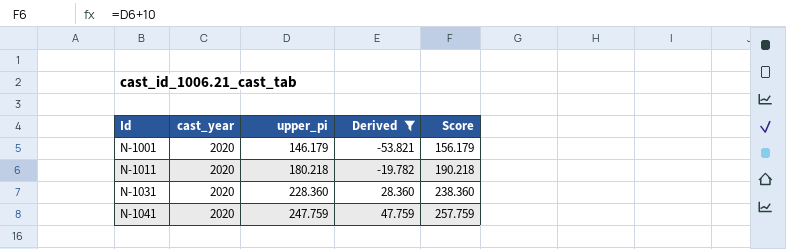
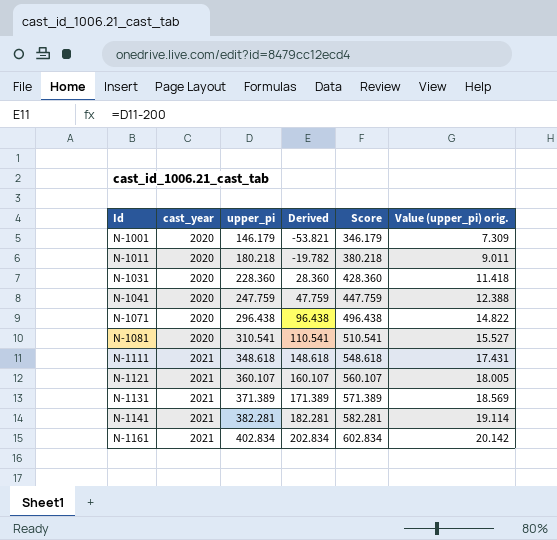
filter: Derived <= 47.759 -> none
column Score | formula: [upper_pi] + 10 -> [upper_pi] + 200
column Value (upper_pi) orig. | formula: none -> [upper_pi] * 0.05

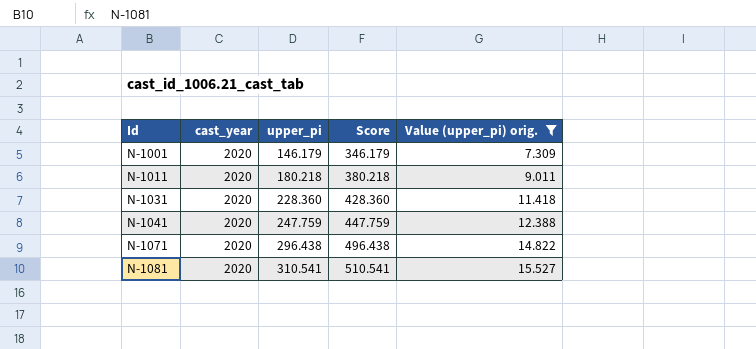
filter: none -> Value (upper_pi) orig. <= 15.527
column Derived | formula: [upper_pi] - 200 -> none

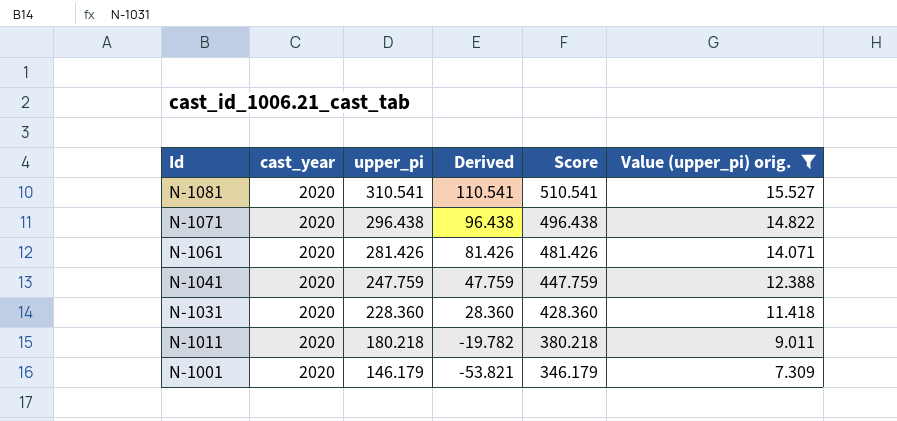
row order: Id ascending -> Id descending
column Derived | formula: none -> [upper_pi] - 200
row N-1061: none -> 2020 | 281.426 | 81.426 | 481.426 | 14.071

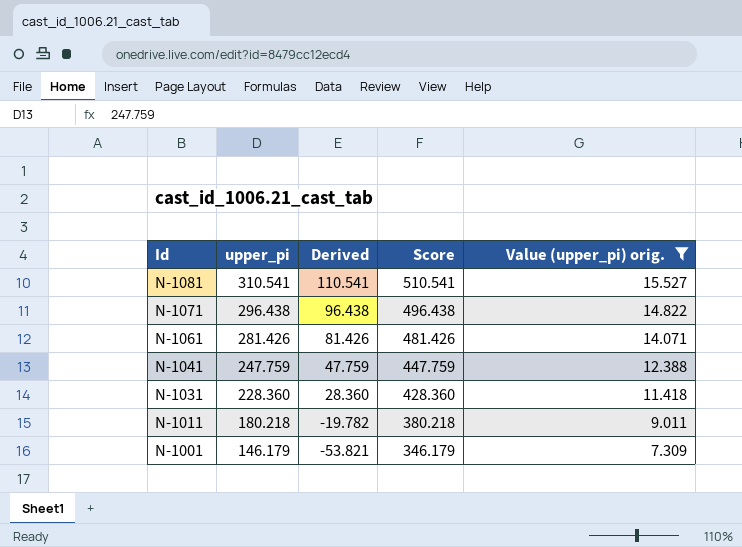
column cast_year | position: 2 -> none

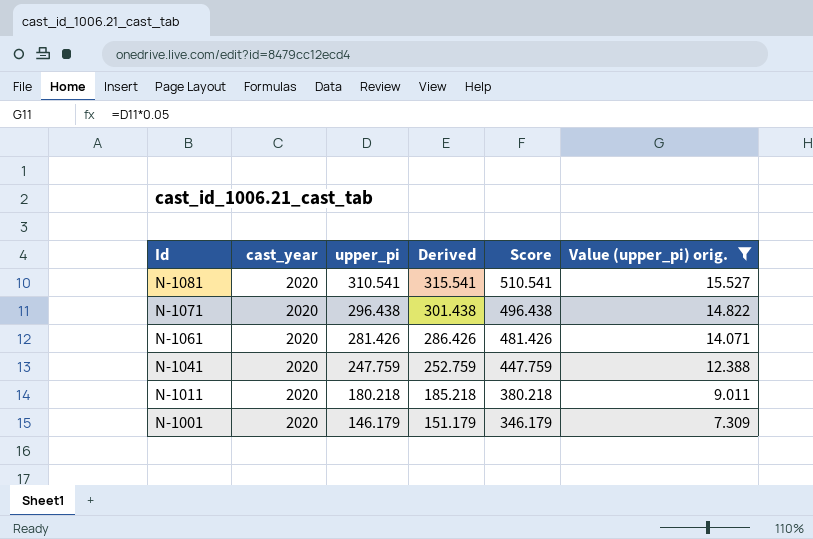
column cast_year | position: none -> 2
column Derived | formula: [upper_pi] - 200 -> [upper_pi] + 5
row N-1031: 228.360 | 28.360 | 428.360 | 11.418 -> none

